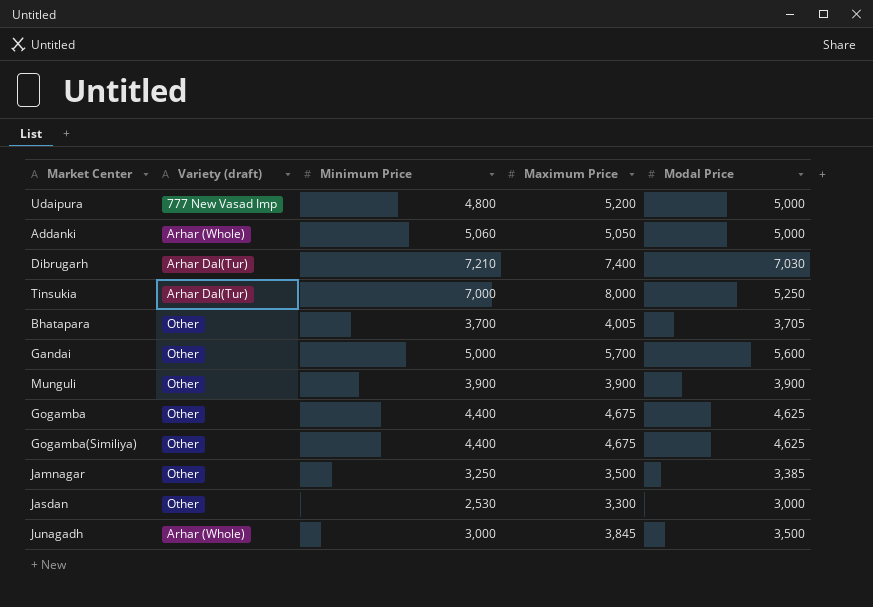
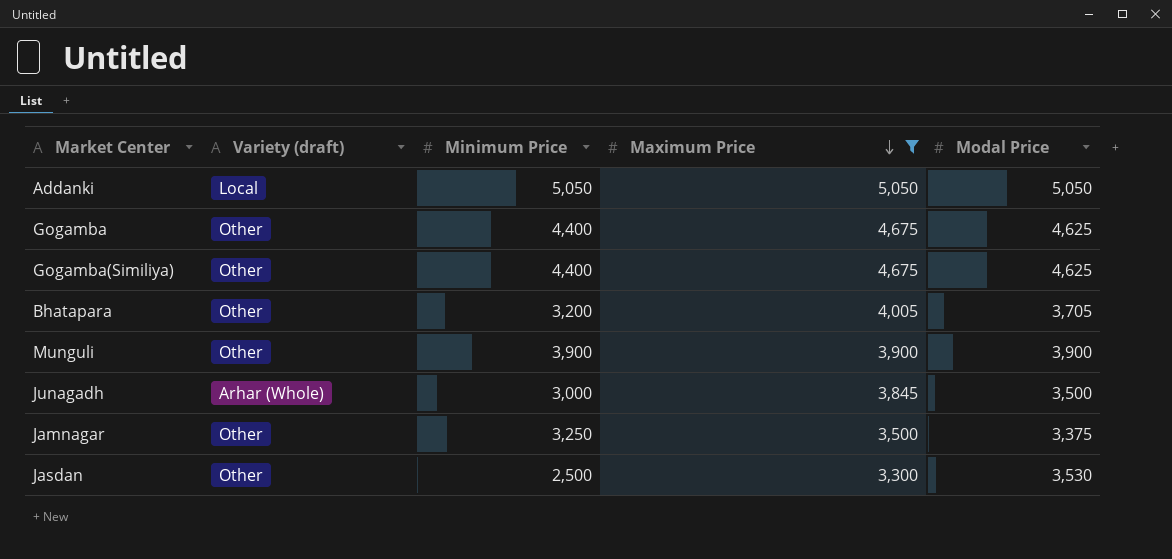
filter: none -> Maximum Price <= 5,050
row order: none -> Maximum Price descending
Addanki | Variety (draft): Arhar (Whole) -> Local
Addanki | Minimum Price: 5,060 -> 5,050
Addanki | Modal Price: 5,000 -> 5,050
Bhatapara | Minimum Price: 3,700 -> 3,200
Jamnagar | Modal Price: 3,385 -> 3,375
Jasdan | Minimum Price: 2,530 -> 2,500
Jasdan | Modal Price: 3,000 -> 3,530

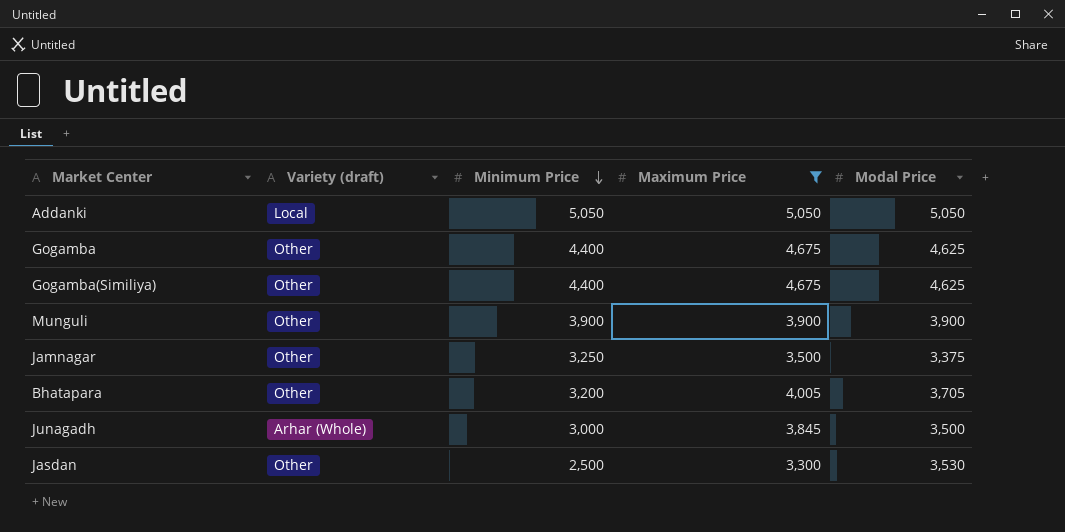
row order: Maximum Price descending -> Minimum Price descending

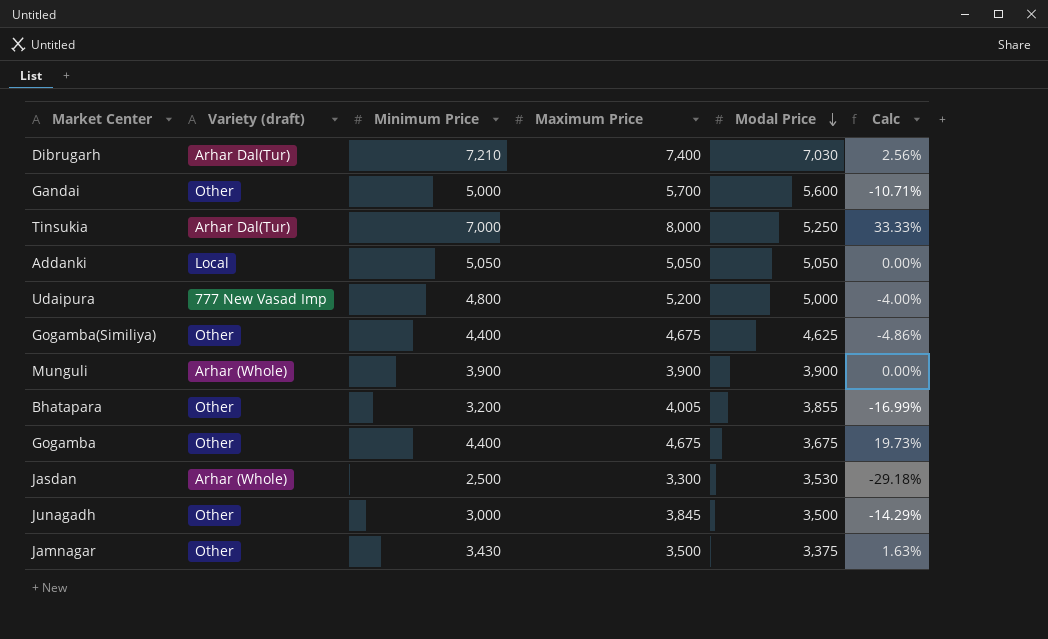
filter: Maximum Price <= 5,050 -> none
row order: Minimum Price descending -> Modal Price descending
column Calc | formula: none -> ([Minimum Price] - [Modal Price]) / [Modal Price]
Munguli | Variety (draft): Other -> Arhar (Whole)
Bhatapara | Modal Price: 3,705 -> 3,855
Gogamba | Modal Price: 4,625 -> 3,675
Jasdan | Variety (draft): Other -> Arhar (Whole)
Junagadh | Variety (draft): Arhar (Whole) -> Other
Jamnagar | Minimum Price: 3,250 -> 3,430

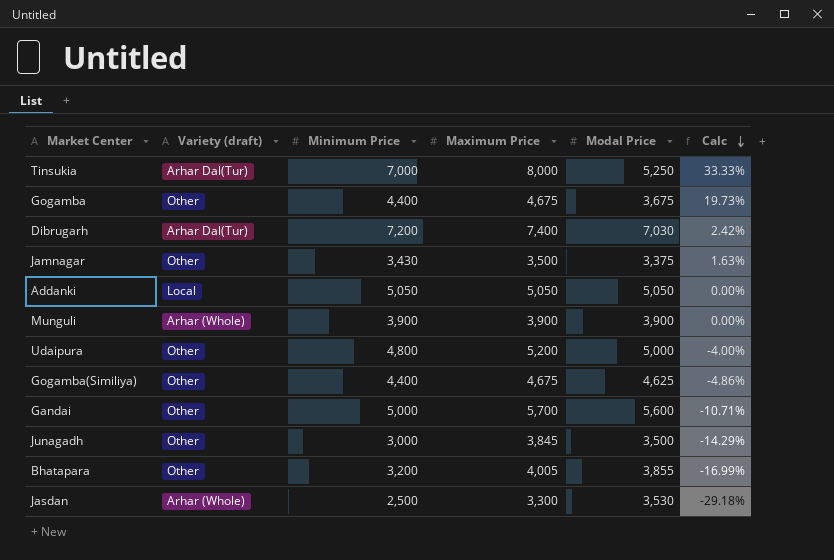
row order: Modal Price descending -> Calc descending
Dibrugarh | Minimum Price: 7,210 -> 7,200
Dibrugarh | Calc: 2.56% -> 2.42%
Udaipura | Variety (draft): 777 New Vasad Imp -> Other

